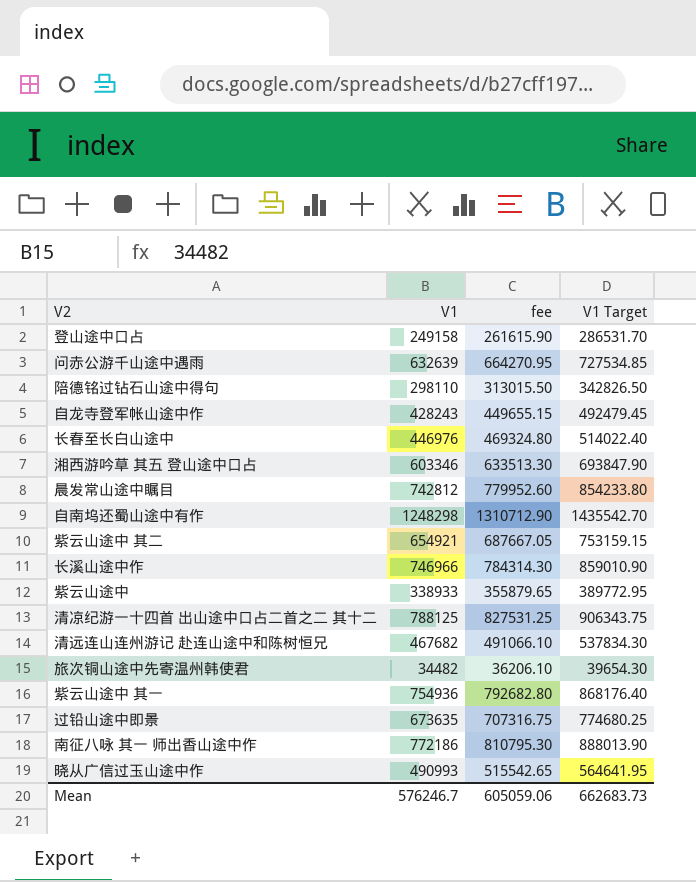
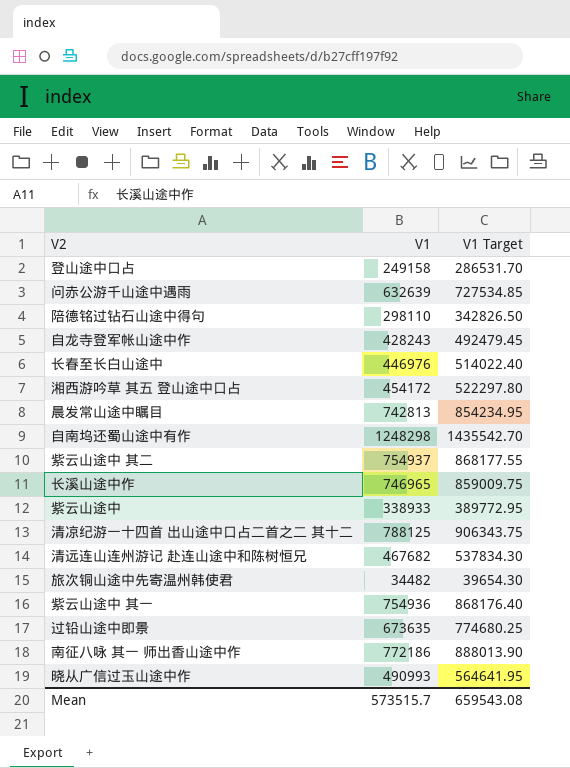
column fee | formula: [V1] * 1.05 -> none
湘西游吟草 其五 登山途中口占 | V1: 603346 -> 454172
湘西游吟草 其五 登山途中口占 | V1 Target: 693847.90 -> 522297.80
晨发常山途中瞩目 | V1: 742812 -> 742813
晨发常山途中瞩目 | V1 Target: 854233.80 -> 854234.95
紫云山途中 其二 | V1: 654921 -> 754937
紫云山途中 其二 | V1 Target: 753159.15 -> 868177.55
长溪山途中作 | V1: 746966 -> 746965
长溪山途中作 | V1 Target: 859010.90 -> 859009.75
Mean | V1: 576246.7 -> 573515.7
Mean | V1 Target: 662683.73 -> 659543.08

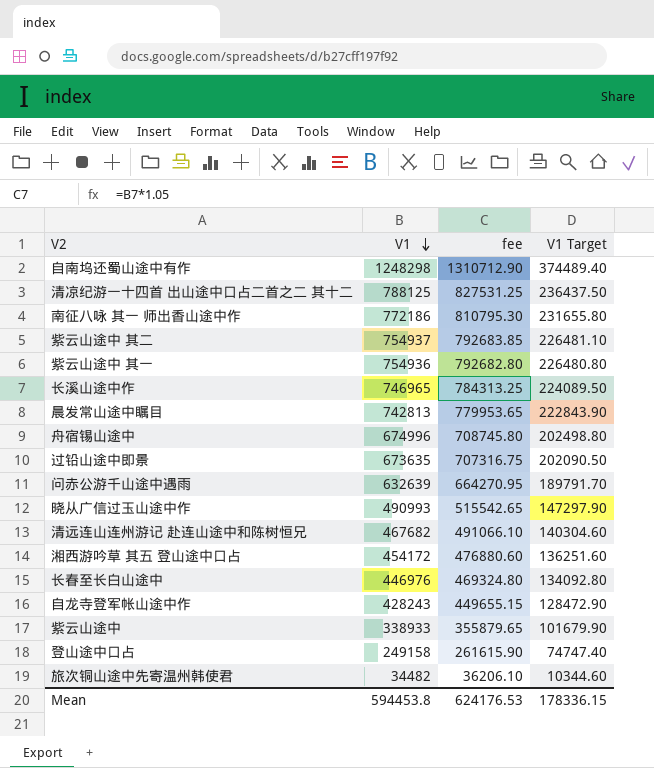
row order: none -> V1 descending
column fee | formula: none -> [V1] * 1.05
column V1 Target | formula: [V1] * 1.15 -> [V1] * 0.3
row 陪德铭过钻石山途中得句: 298110 | 342826.50 -> none
row 舟宿锡山途中: none -> 674996 | 708745.80 | 202498.80
Mean | V1: 573515.7 -> 594453.8
Mean | V1 Target: 659543.08 -> 178336.15

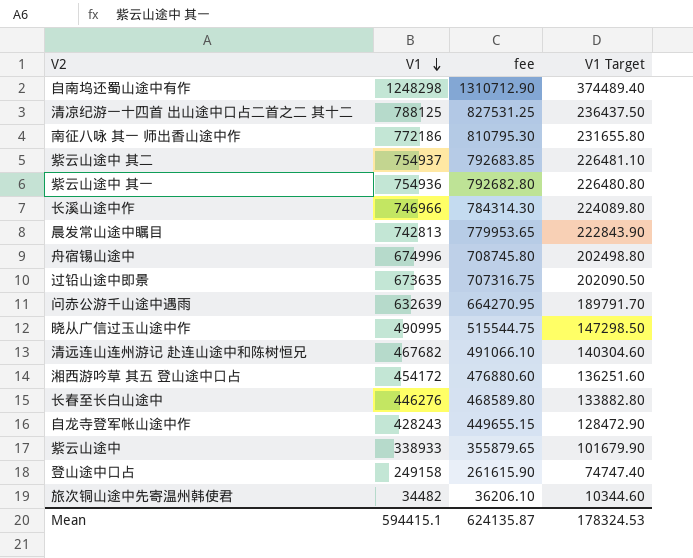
长溪山途中作 | V1: 746965 -> 746966
长溪山途中作 | fee: 784313.25 -> 784314.30
长溪山途中作 | V1 Target: 224089.50 -> 224089.80
晓从广信过玉山途中作 | V1: 490993 -> 490995
晓从广信过玉山途中作 | fee: 515542.65 -> 515544.75
晓从广信过玉山途中作 | V1 Target: 147297.90 -> 147298.50
长春至长白山途中 | V1: 446976 -> 446276
长春至长白山途中 | fee: 469324.80 -> 468589.80
长春至长白山途中 | V1 Target: 134092.80 -> 133882.80
Mean | V1: 594453.8 -> 594415.1
Mean | fee: 624176.53 -> 624135.87
Mean | V1 Target: 178336.15 -> 178324.53

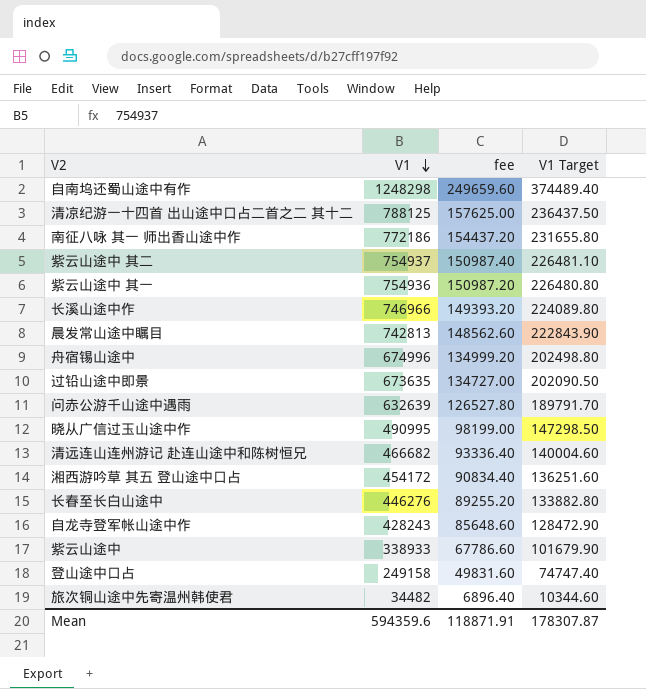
column fee | formula: [V1] * 1.05 -> [V1] * 0.2
清远连山连州游记 赴连山途中和陈树恒兄 | V1: 467682 -> 466682
清远连山连州游记 赴连山途中和陈树恒兄 | V1 Target: 140304.60 -> 140004.60
Mean | V1: 594415.1 -> 594359.6
Mean | fee: 624135.87 -> 118871.91
Mean | V1 Target: 178324.53 -> 178307.87

